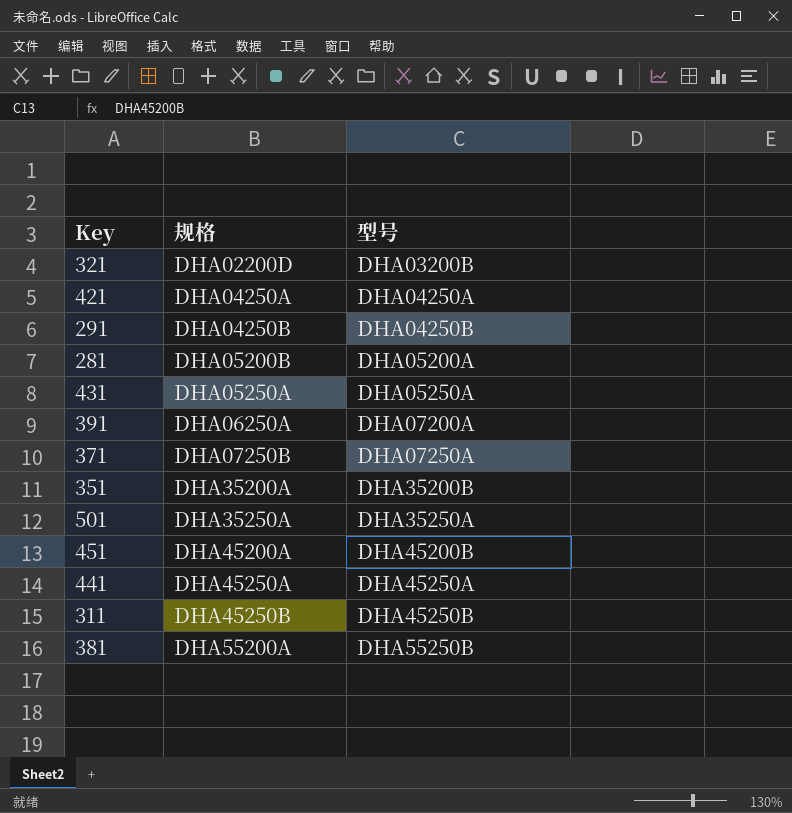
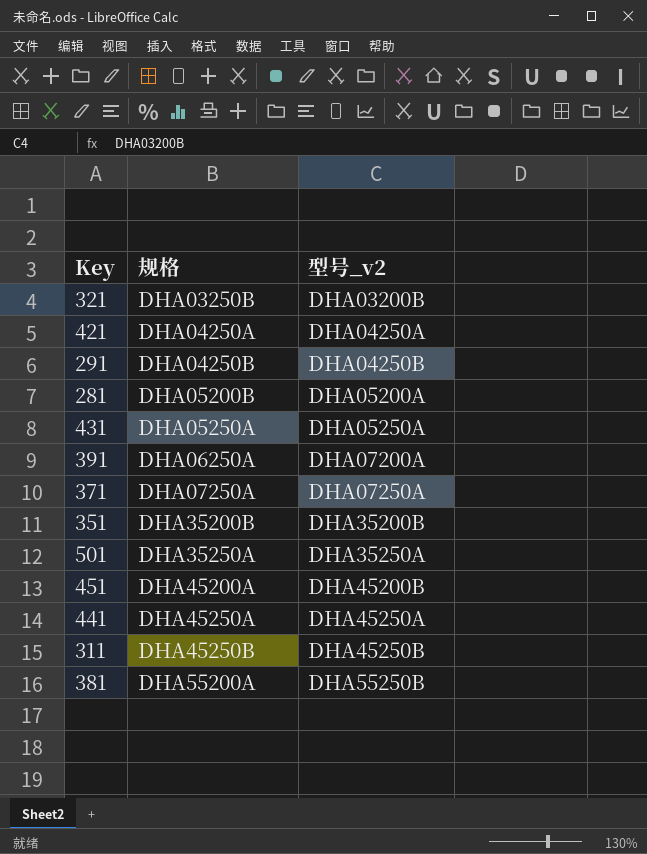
column name: 型号 -> 型号_v2
321 | 规格: DHA02200D -> DHA03250B
371 | 规格: DHA07250B -> DHA07250A
351 | 规格: DHA35200A -> DHA35200B

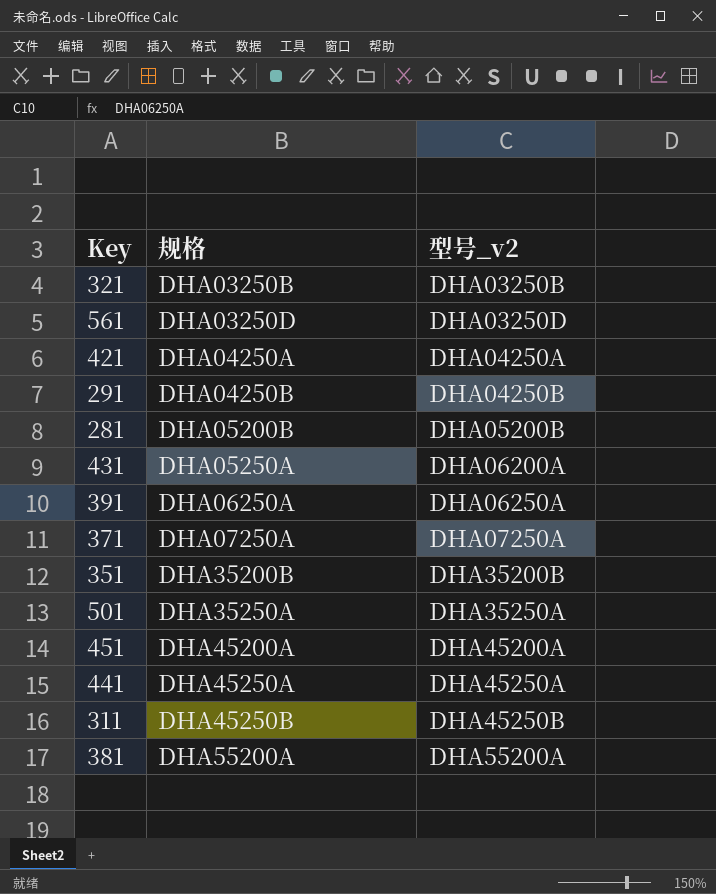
321 | 型号_v2: DHA03200B -> DHA03250B
row 561: none -> DHA03250D | DHA03250D
281 | 型号_v2: DHA05200A -> DHA05200B
431 | 型号_v2: DHA05250A -> DHA06200A
391 | 型号_v2: DHA07200A -> DHA06250A
451 | 型号_v2: DHA45200B -> DHA45200A
381 | 型号_v2: DHA55250B -> DHA55200A

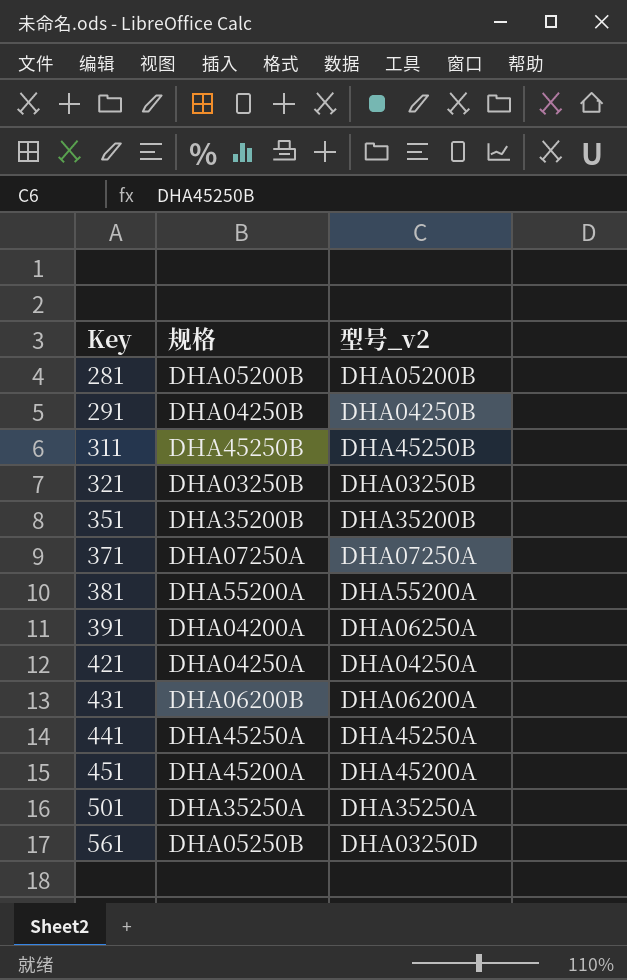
row order: 规格 ascending -> Key ascending
391 | 规格: DHA06250A -> DHA04200A
431 | 规格: DHA05250A -> DHA06200B
561 | 规格: DHA03250D -> DHA05250B

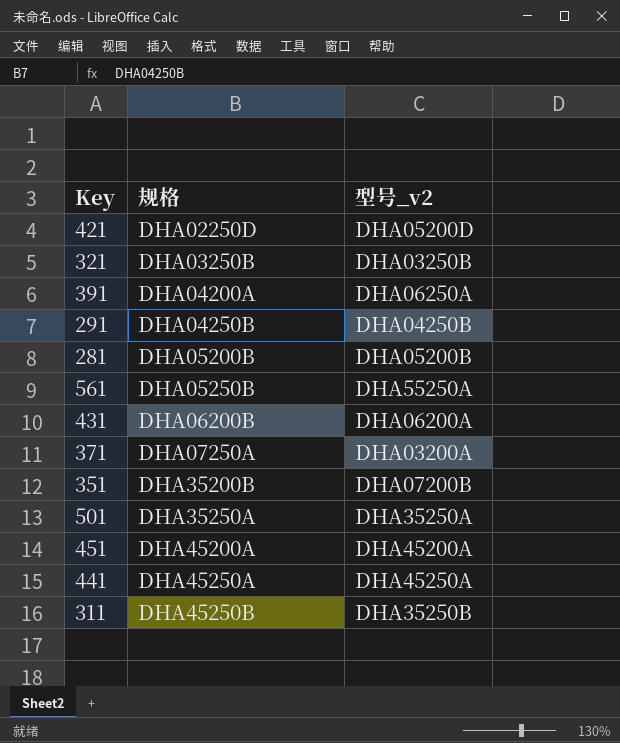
row order: Key ascending -> 规格 ascending
row 381: DHA55200A | DHA55200A -> none
421 | 规格: DHA04250A -> DHA02250D
421 | 型号_v2: DHA04250A -> DHA05200D
561 | 型号_v2: DHA03250D -> DHA55250A
371 | 型号_v2: DHA07250A -> DHA03200A
351 | 型号_v2: DHA35200B -> DHA07200B
311 | 型号_v2: DHA45250B -> DHA35250B

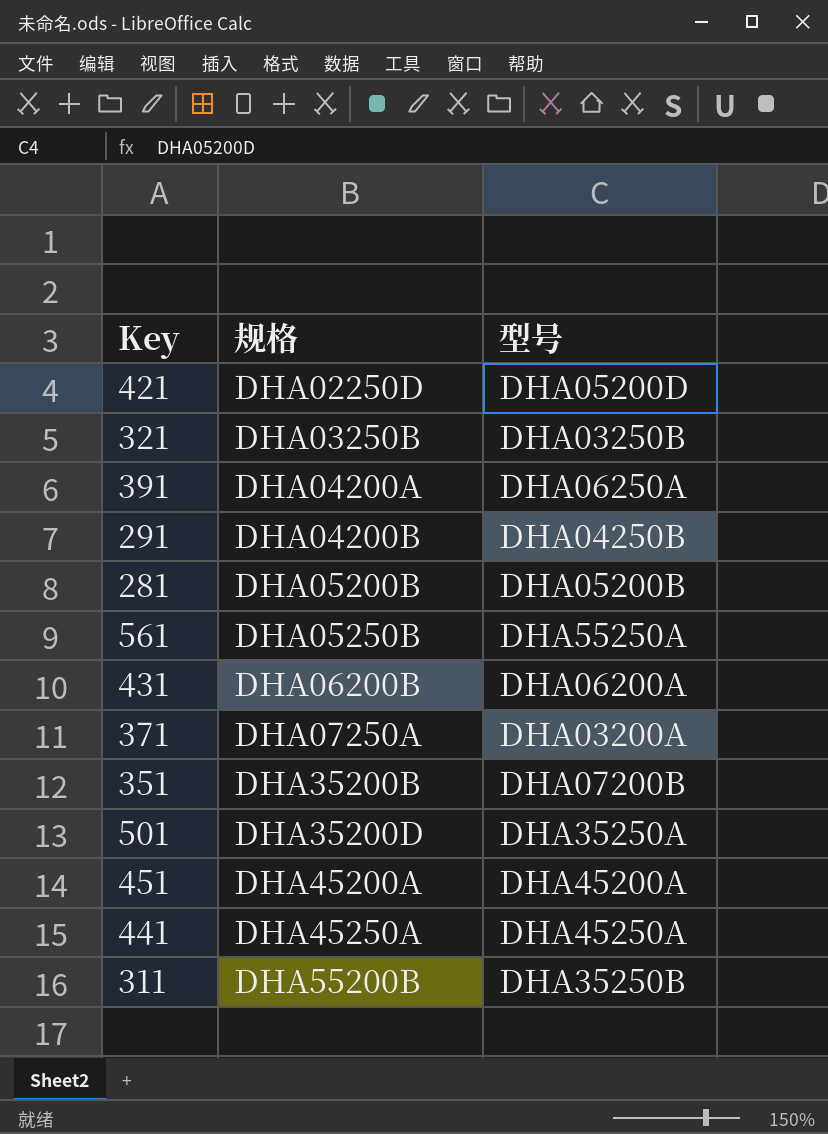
column name: 型号_v2 -> 型号
291 | 规格: DHA04250B -> DHA04200B
501 | 规格: DHA35250A -> DHA35200D
311 | 规格: DHA45250B -> DHA55200B

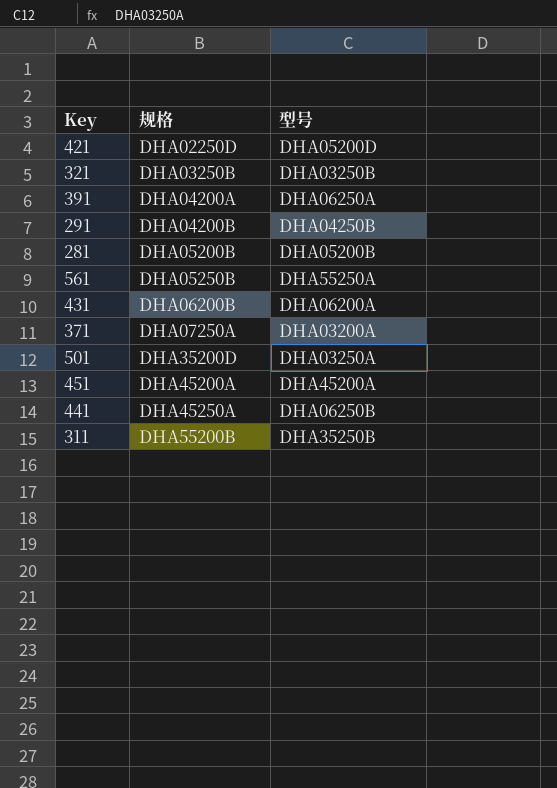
row 351: DHA35200B | DHA07200B -> none
501 | 型号: DHA35250A -> DHA03250A
441 | 型号: DHA45250A -> DHA06250B

